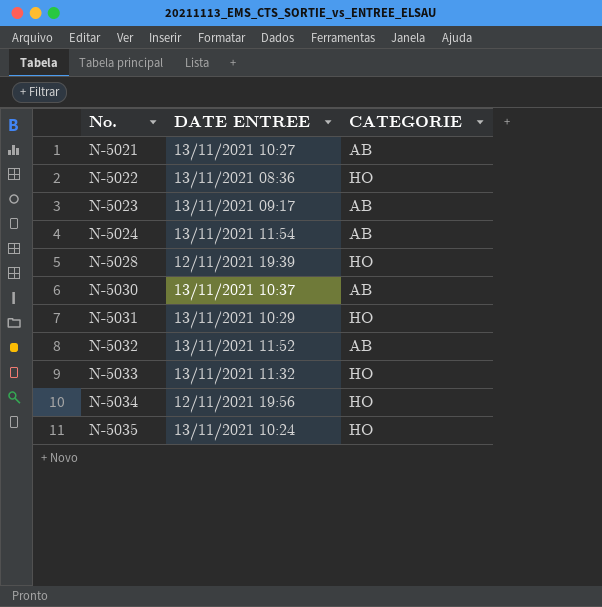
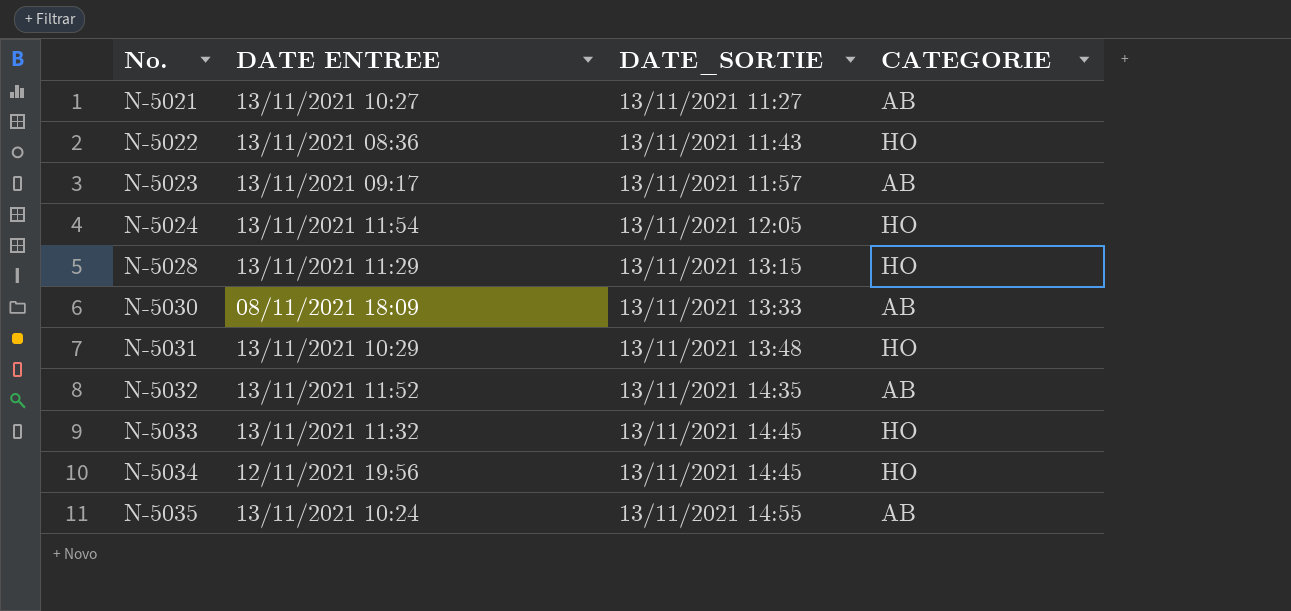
column DATE_SORTIE | position: none -> 3
N-5024 | CATEGORIE: AB -> HO
N-5028 | DATE ENTREE: 12/11/2021 19:39 -> 13/11/2021 11:29
N-5030 | DATE ENTREE: 13/11/2021 10:37 -> 08/11/2021 18:09
N-5035 | CATEGORIE: HO -> AB

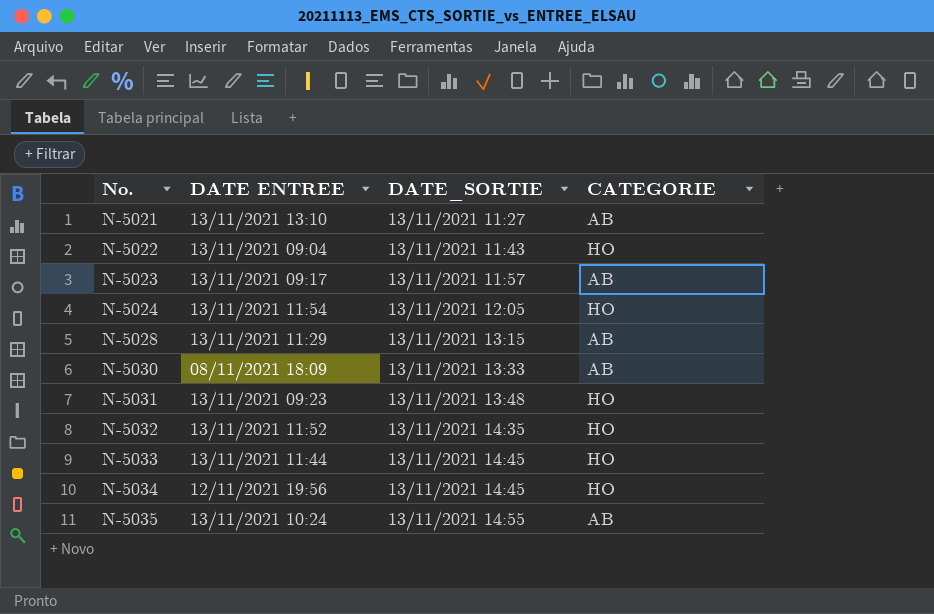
N-5021 | DATE ENTREE: 13/11/2021 10:27 -> 13/11/2021 13:10
N-5022 | DATE ENTREE: 13/11/2021 08:36 -> 13/11/2021 09:04
N-5028 | CATEGORIE: HO -> AB
N-5031 | DATE ENTREE: 13/11/2021 10:29 -> 13/11/2021 09:23
N-5032 | CATEGORIE: AB -> HO
N-5033 | DATE ENTREE: 13/11/2021 11:32 -> 13/11/2021 11:44

